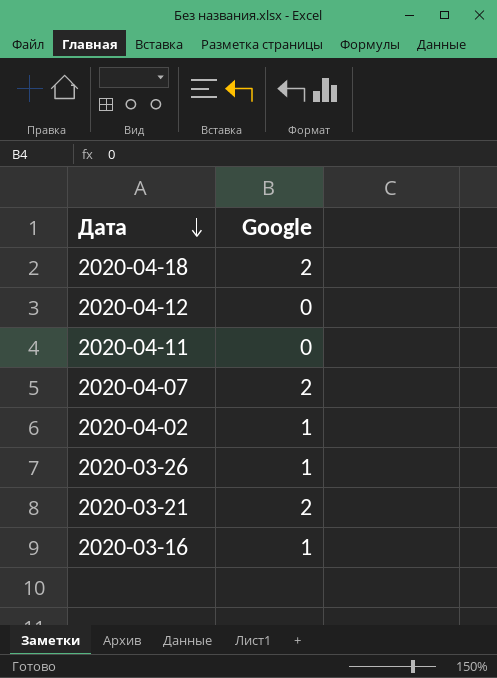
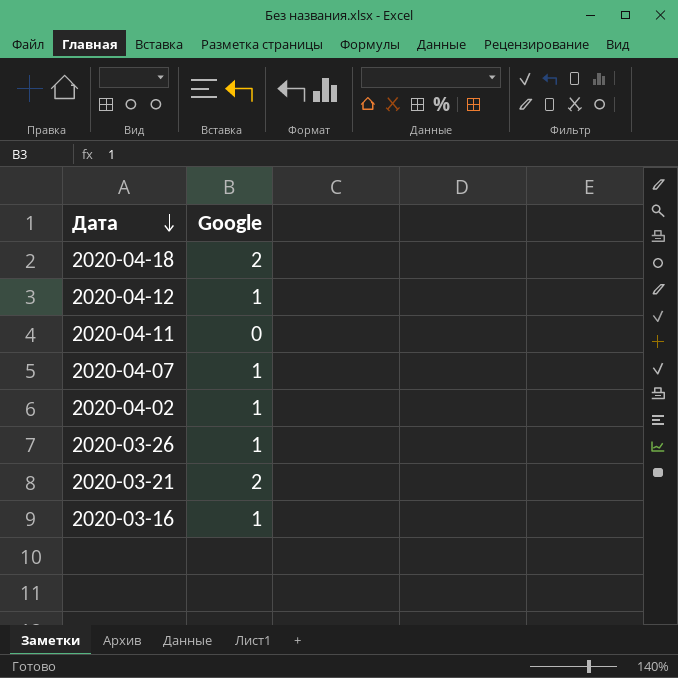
2020-04-12 | Google: 0 -> 1
2020-04-07 | Google: 2 -> 1

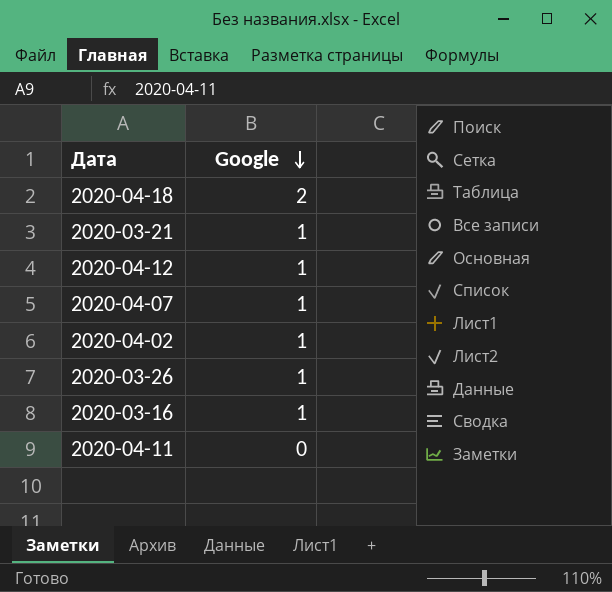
row order: Дата descending -> Google descending
2020-03-21 | Google: 2 -> 1

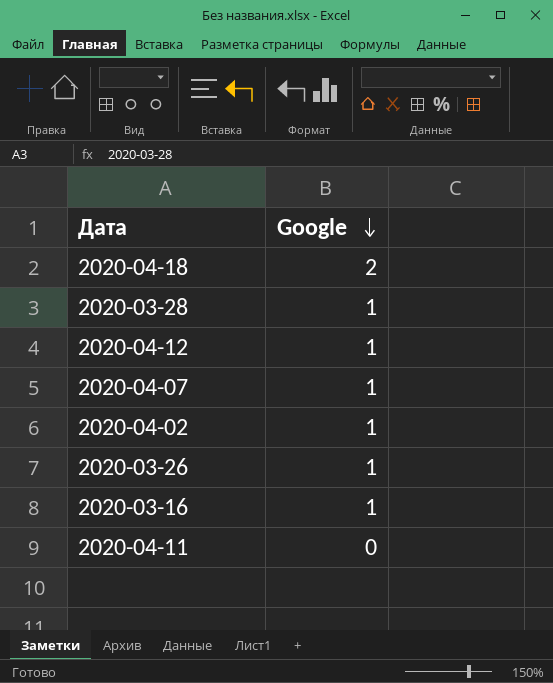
row 2020-03-21: 1 -> none
row 2020-03-28: none -> 1

